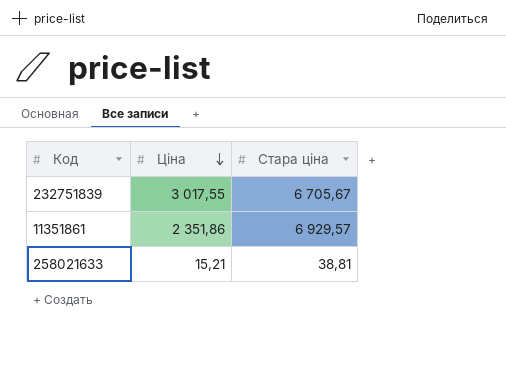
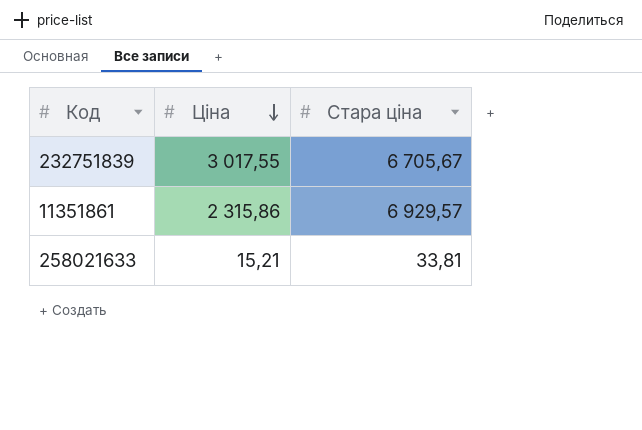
11351861 | Ціна: 2 351,86 -> 2 315,86
258021633 | Стара ціна: 38,81 -> 33,81

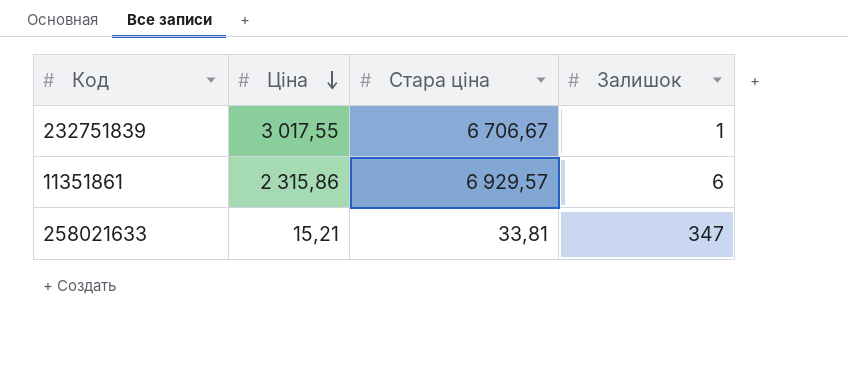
column Залишок | position: none -> 4
232751839 | Стара ціна: 6 705,67 -> 6 706,67

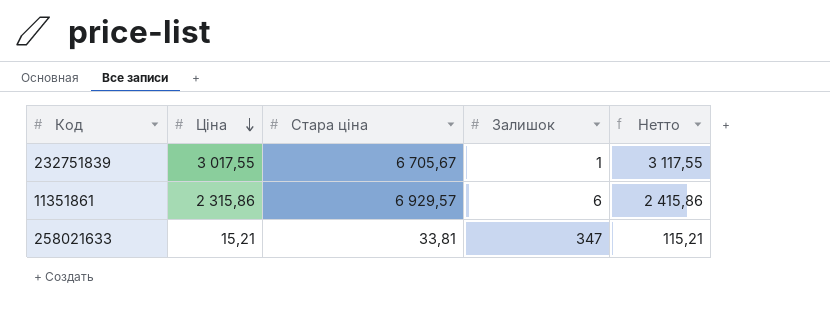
column Нетто | formula: none -> [Ціна] + 100
232751839 | Стара ціна: 6 706,67 -> 6 705,67

